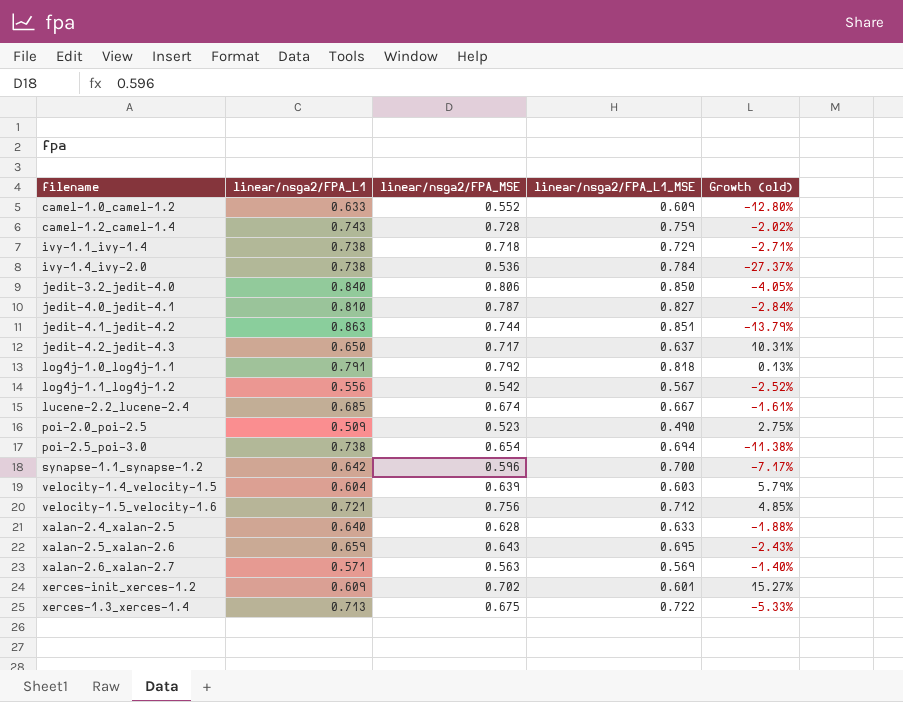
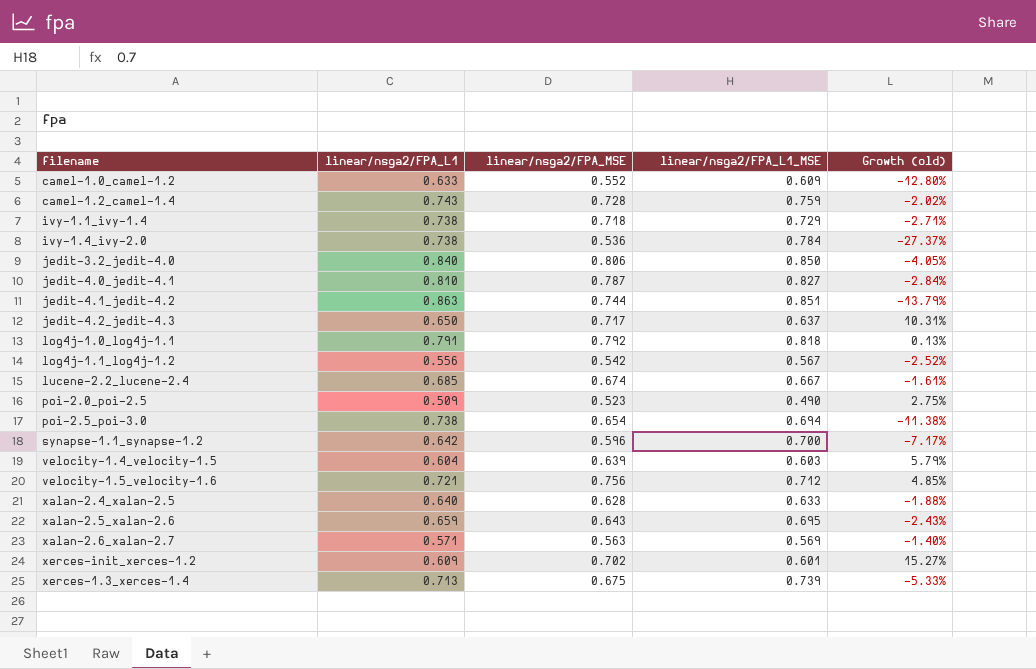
xerces-1.3_xerces-1.4 | linear/nsga2/FPA_L1_MSE: 0.722 -> 0.739

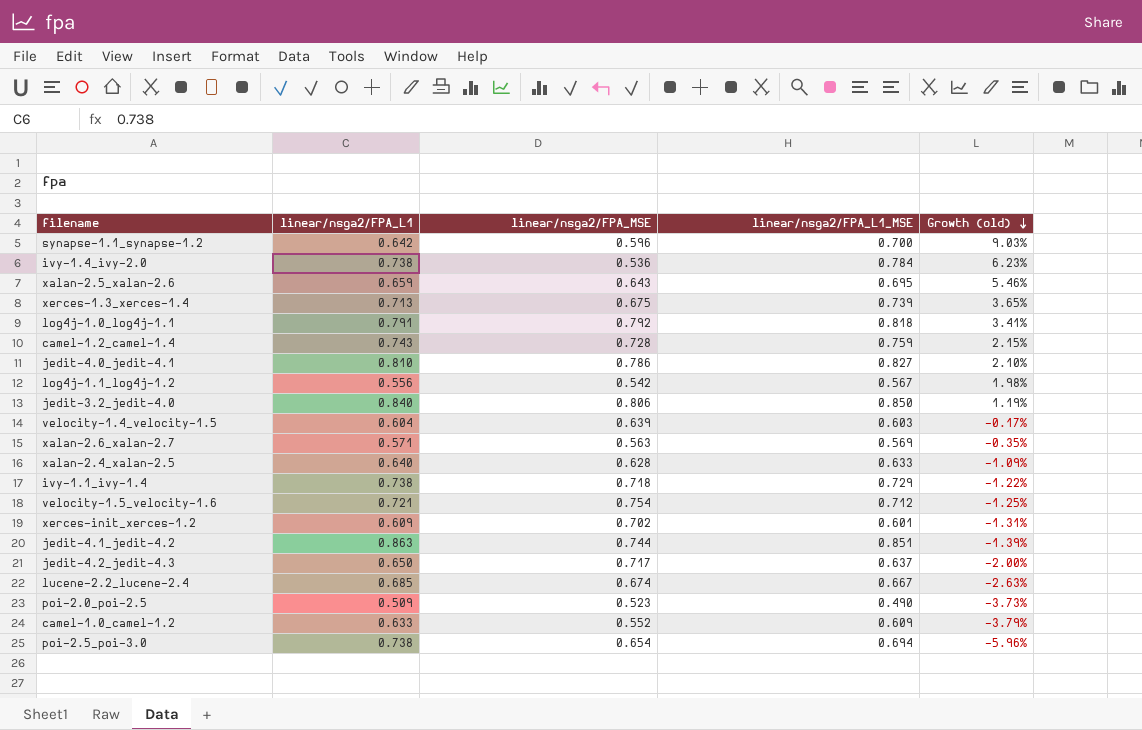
row order: none -> Growth (old) descending
column Growth (old) | formula: ([linear/nsga2/FPA_MSE] - [linear/nsga2/FPA_L1]) / [linear/nsga2/FPA_L1] -> ([linear/nsga2/FPA_L1_MSE] - [linear/nsga2/FPA_L1]) / [linear/nsga2/FPA_L1]
jedit-4.0_jedit-4.1 | linear/nsga2/FPA_MSE: 0.787 -> 0.786
velocity-1.5_velocity-1.6 | linear/nsga2/FPA_MSE: 0.756 -> 0.754

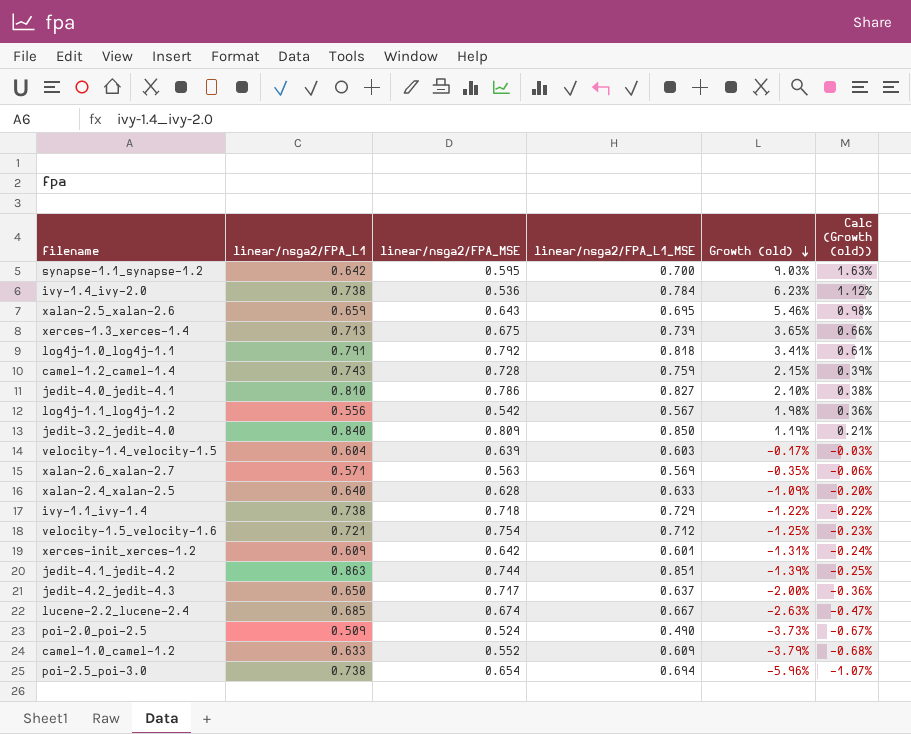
column Calc (Growth (old)) | formula: none -> [Growth (old)] * 0.18
synapse-1.1_synapse-1.2 | linear/nsga2/FPA_MSE: 0.596 -> 0.595
jedit-3.2_jedit-4.0 | linear/nsga2/FPA_MSE: 0.806 -> 0.809
xerces-init_xerces-1.2 | linear/nsga2/FPA_MSE: 0.702 -> 0.642
poi-2.0_poi-2.5 | linear/nsga2/FPA_MSE: 0.523 -> 0.524

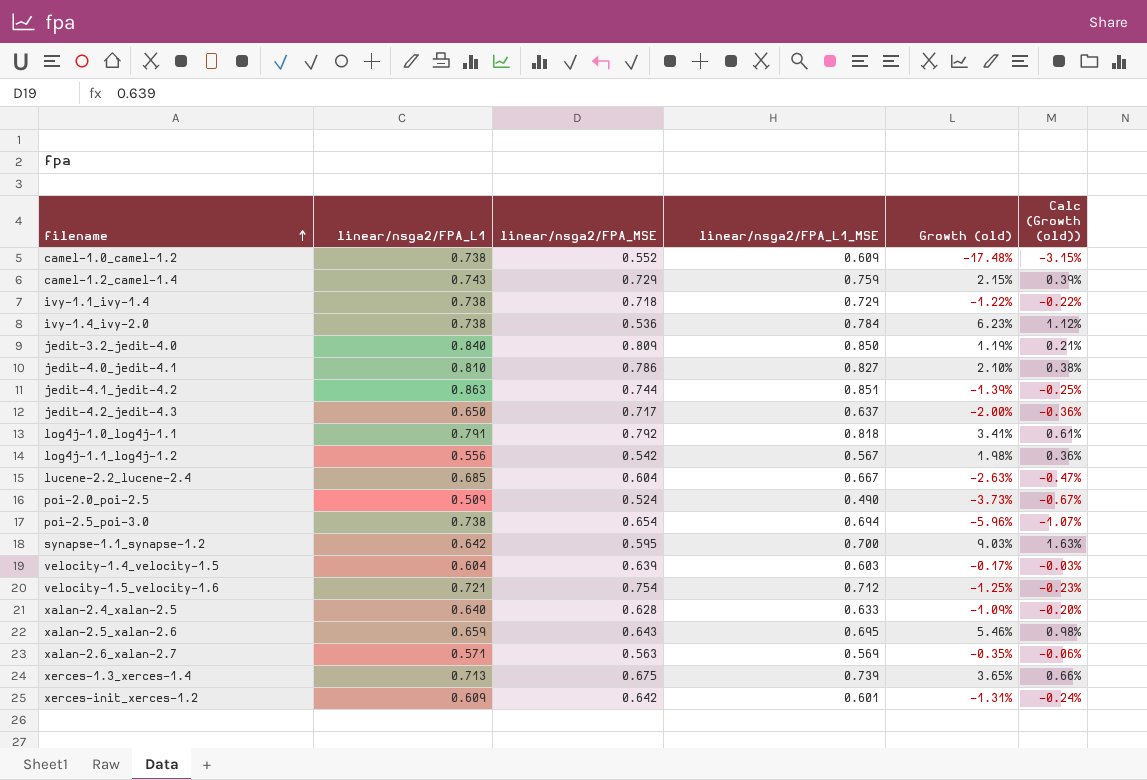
row order: Growth (old) descending -> filename ascending
camel-1.0_camel-1.2 | linear/nsga2/FPA_L1: 0.633 -> 0.738
camel-1.0_camel-1.2 | Growth (old): -3.79% -> -17.48%
camel-1.0_camel-1.2 | Calc (Growth (old)): -0.68% -> -3.15%
camel-1.2_camel-1.4 | linear/nsga2/FPA_MSE: 0.728 -> 0.729
lucene-2.2_lucene-2.4 | linear/nsga2/FPA_MSE: 0.674 -> 0.604

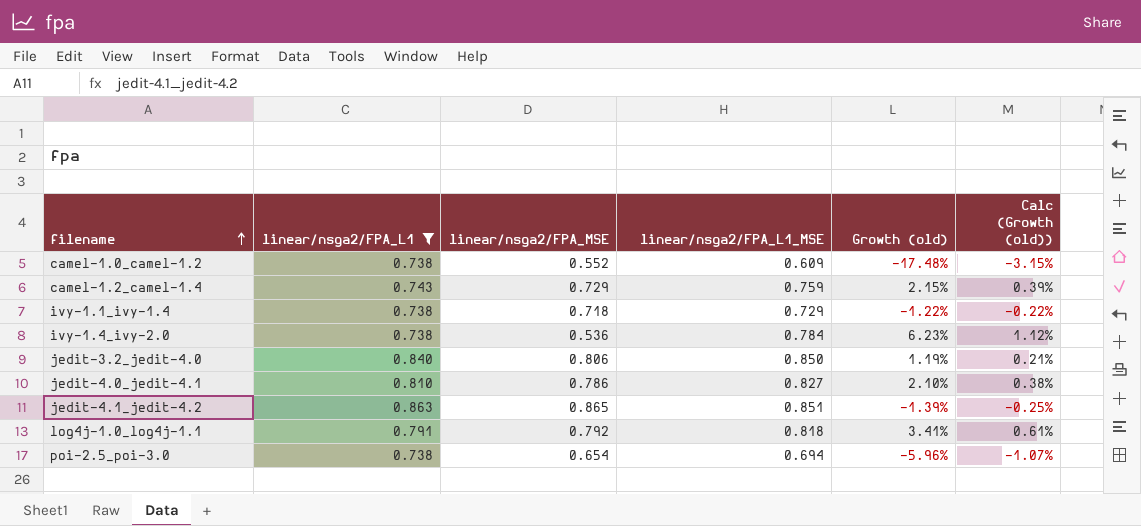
filter: none -> linear/nsga2/FPA_L1 >= 0.738
jedit-3.2_jedit-4.0 | linear/nsga2/FPA_MSE: 0.809 -> 0.806
jedit-4.1_jedit-4.2 | linear/nsga2/FPA_MSE: 0.744 -> 0.865

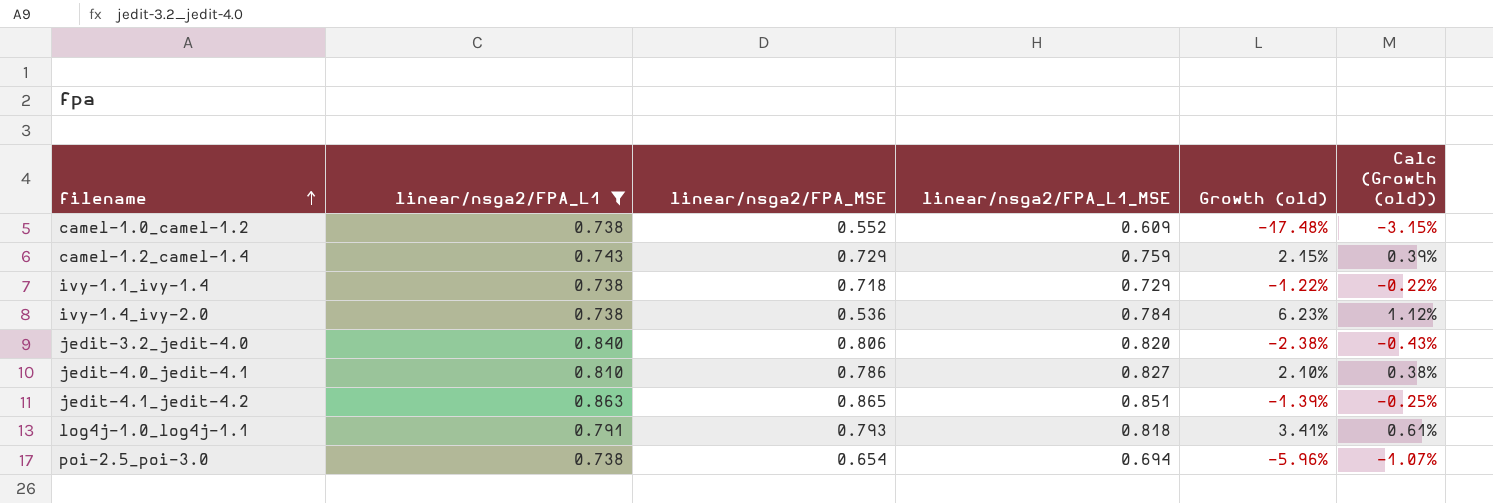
jedit-3.2_jedit-4.0 | linear/nsga2/FPA_L1_MSE: 0.850 -> 0.820
jedit-3.2_jedit-4.0 | Growth (old): 1.19% -> -2.38%
jedit-3.2_jedit-4.0 | Calc (Growth (old)): 0.21% -> -0.43%
log4j-1.0_log4j-1.1 | linear/nsga2/FPA_MSE: 0.792 -> 0.793

